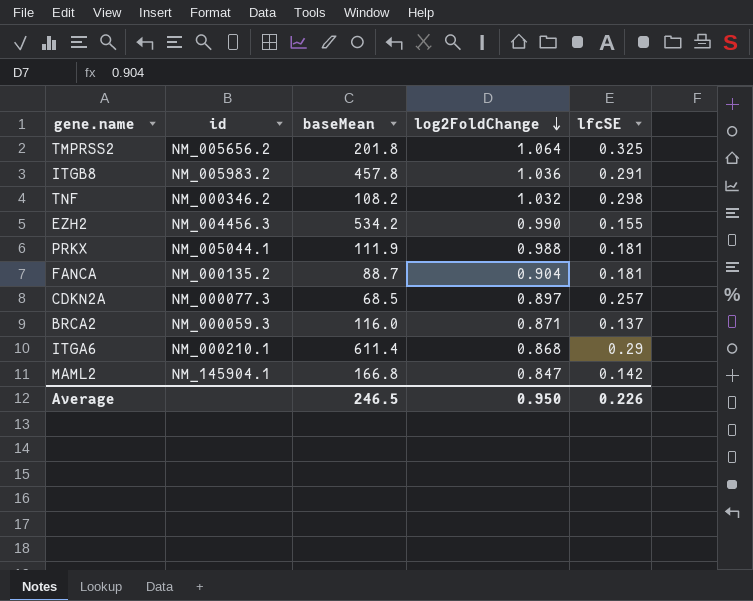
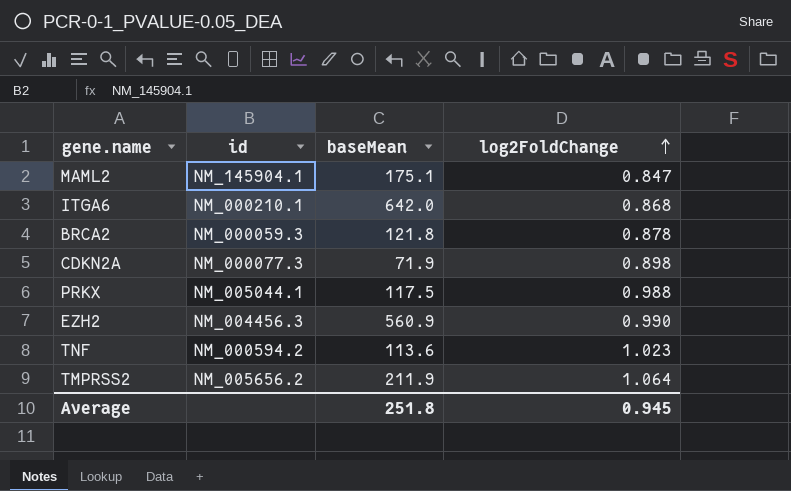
row order: log2FoldChange descending -> log2FoldChange ascending
column lfcSE | position: 5 -> none
row ITGB8: NM_005983.2 | 457.8 | 1.036 | 0.291 -> none
row FANCA: NM_000135.2 | 88.7 | 0.904 | 0.181 -> none
MAML2 | baseMean: 166.8 -> 175.1
ITGA6 | baseMean: 611.4 -> 642.0
BRCA2 | baseMean: 116.0 -> 121.8
BRCA2 | log2FoldChange: 0.871 -> 0.878
CDKN2A | baseMean: 68.5 -> 71.9
CDKN2A | log2FoldChange: 0.897 -> 0.898
PRKX | baseMean: 111.9 -> 117.5
EZH2 | baseMean: 534.2 -> 560.9
TNF | id: NM_000346.2 -> NM_000594.2
TNF | baseMean: 108.2 -> 113.6
TNF | log2FoldChange: 1.032 -> 1.023
TMPRSS2 | baseMean: 201.8 -> 211.9
Average | baseMean: 246.5 -> 251.8
Average | log2FoldChange: 0.950 -> 0.945

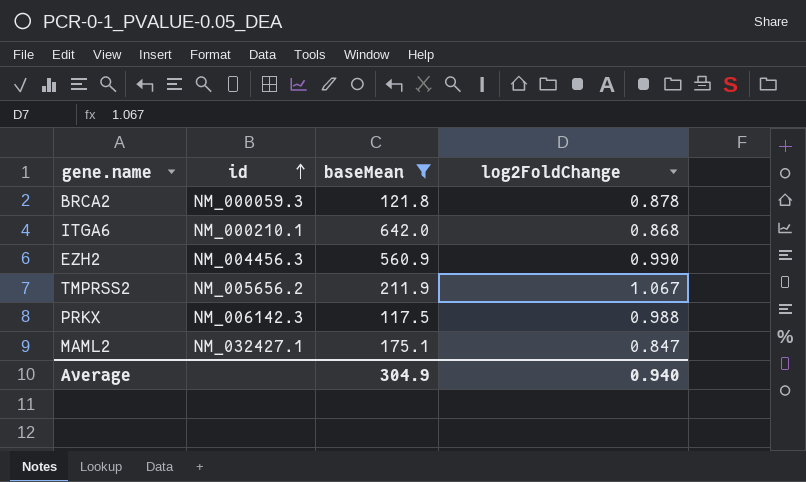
filter: none -> baseMean >= 117.5
row order: log2FoldChange ascending -> id ascending
TMPRSS2 | log2FoldChange: 1.064 -> 1.067
PRKX | id: NM_005044.1 -> NM_006142.3
MAML2 | id: NM_145904.1 -> NM_032427.1
Average | baseMean: 251.8 -> 304.9
Average | log2FoldChange: 0.945 -> 0.940

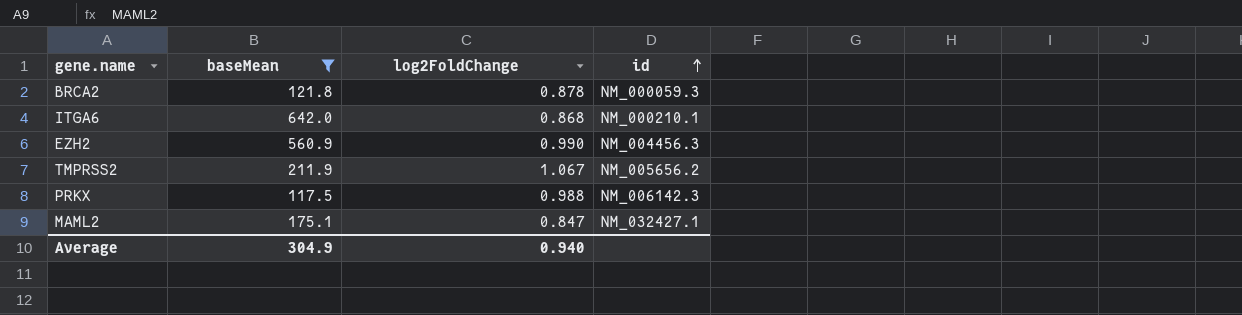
column id | position: 2 -> 4

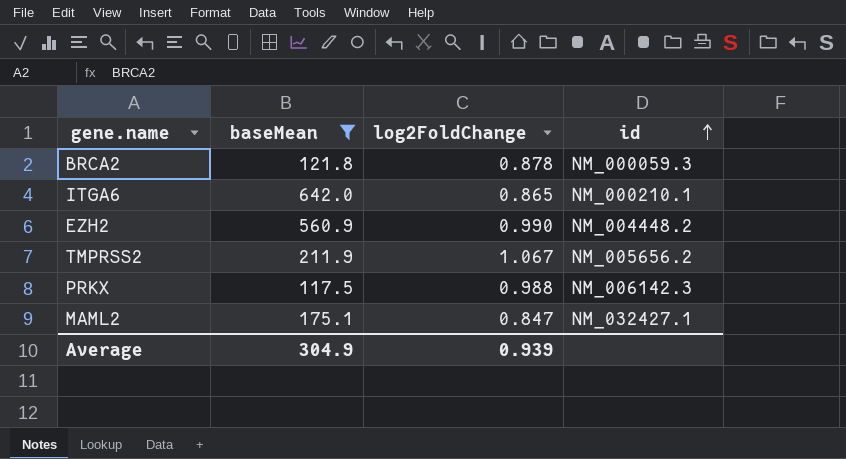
ITGA6 | log2FoldChange: 0.868 -> 0.865
EZH2 | id: NM_004456.3 -> NM_004448.2
Average | log2FoldChange: 0.940 -> 0.939

